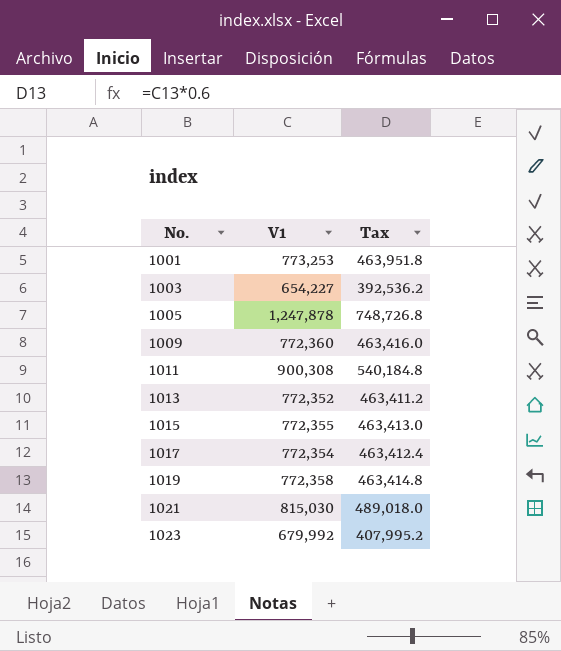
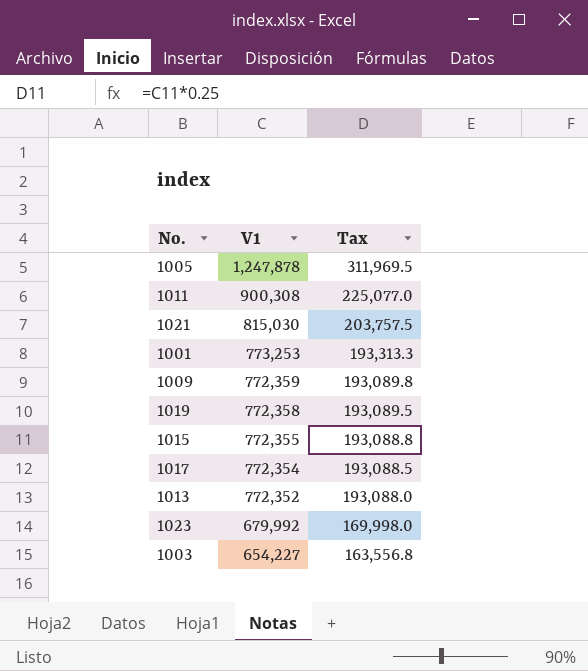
row order: No. ascending -> V1 descending
column Tax | formula: [V1] * 0.6 -> [V1] * 0.25
1009 | V1: 772,360 -> 772,359

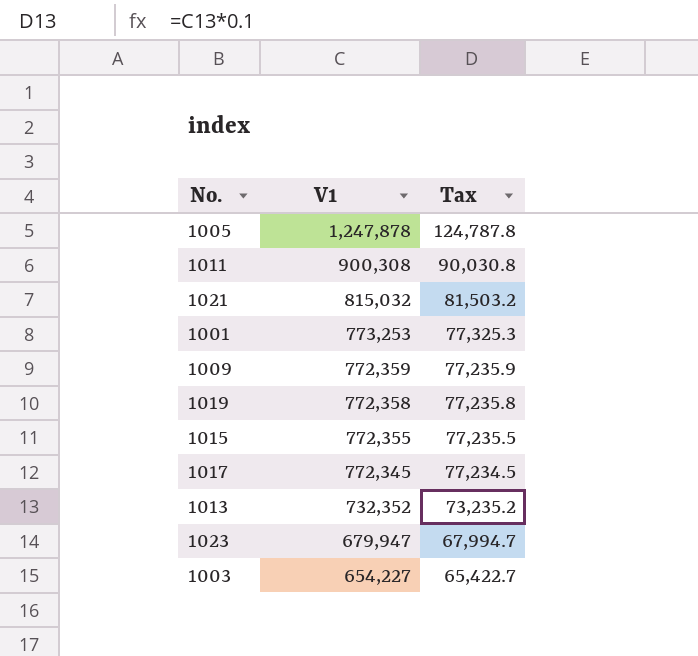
column Tax | formula: [V1] * 0.25 -> [V1] * 0.1
1021 | V1: 815,030 -> 815,032
1017 | V1: 772,354 -> 772,345
1013 | V1: 772,352 -> 732,352
1023 | V1: 679,992 -> 679,947

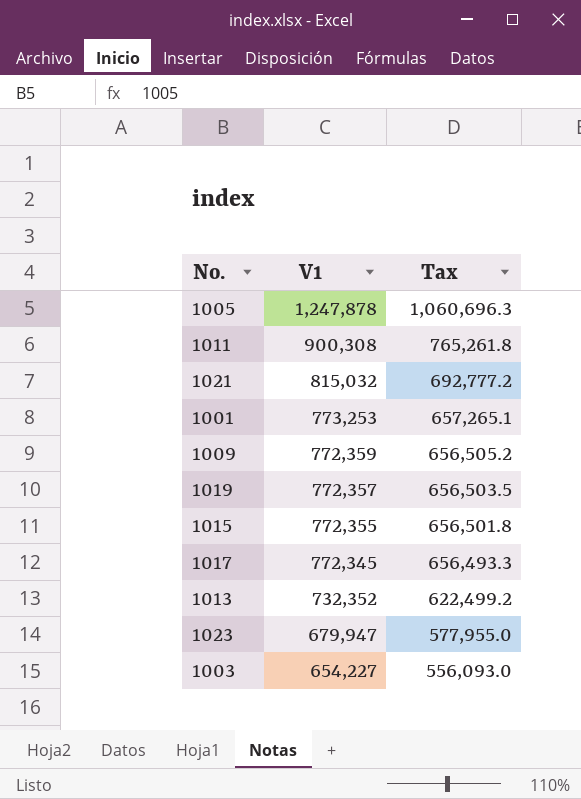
column Tax | formula: [V1] * 0.1 -> [V1] * 0.85
1019 | V1: 772,358 -> 772,357

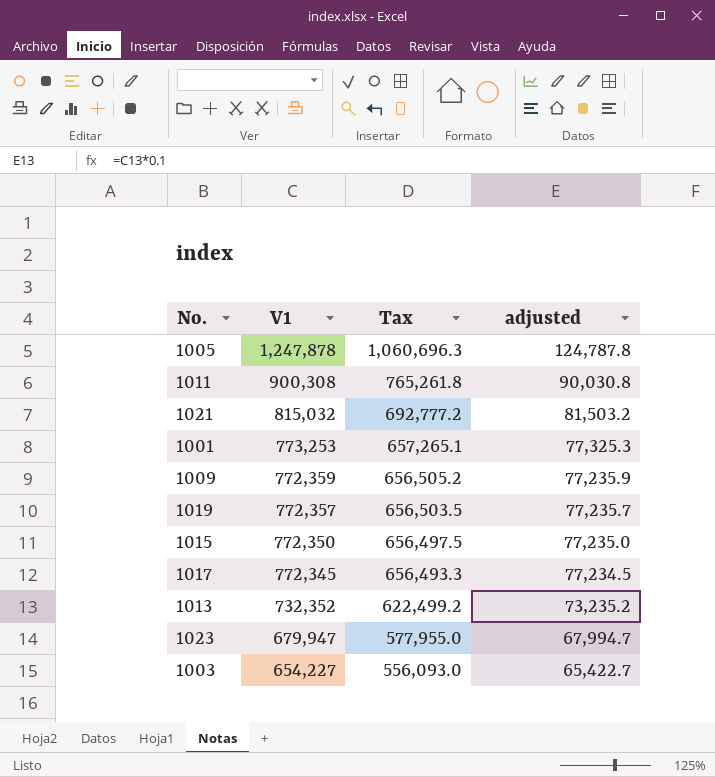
column adjusted | formula: none -> [V1] * 0.1
1015 | V1: 772,355 -> 772,350
1015 | Tax: 656,501.8 -> 656,497.5

